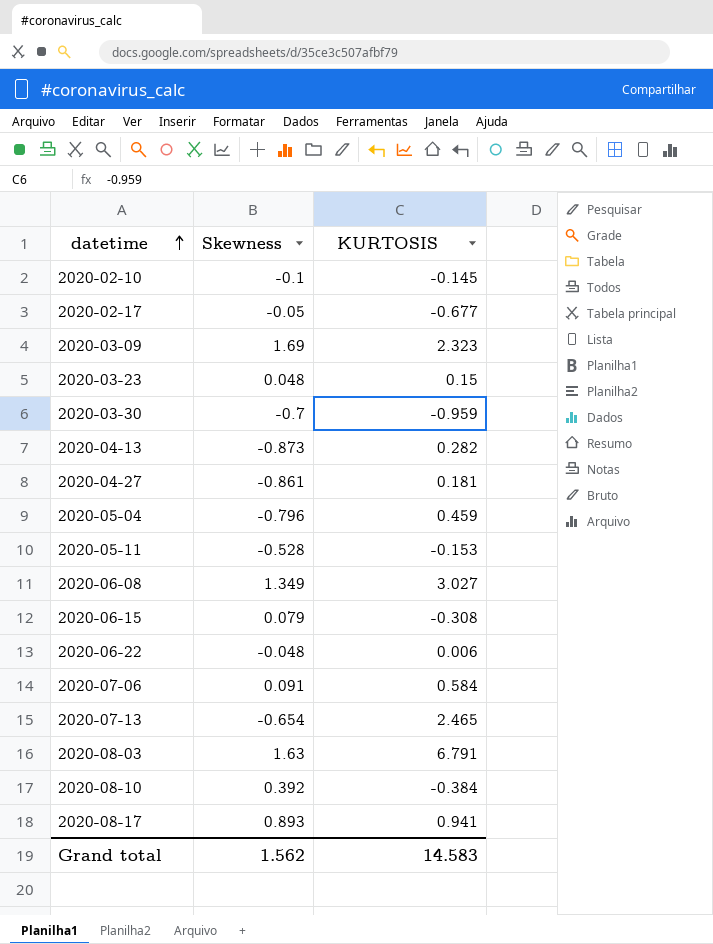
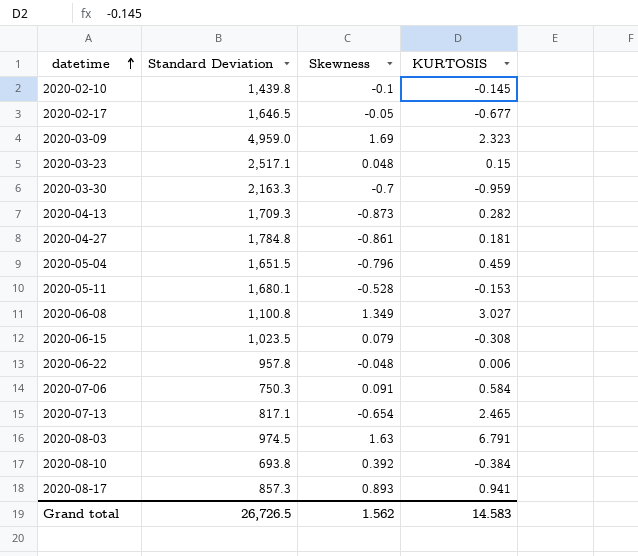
column Standard Deviation | position: none -> 2

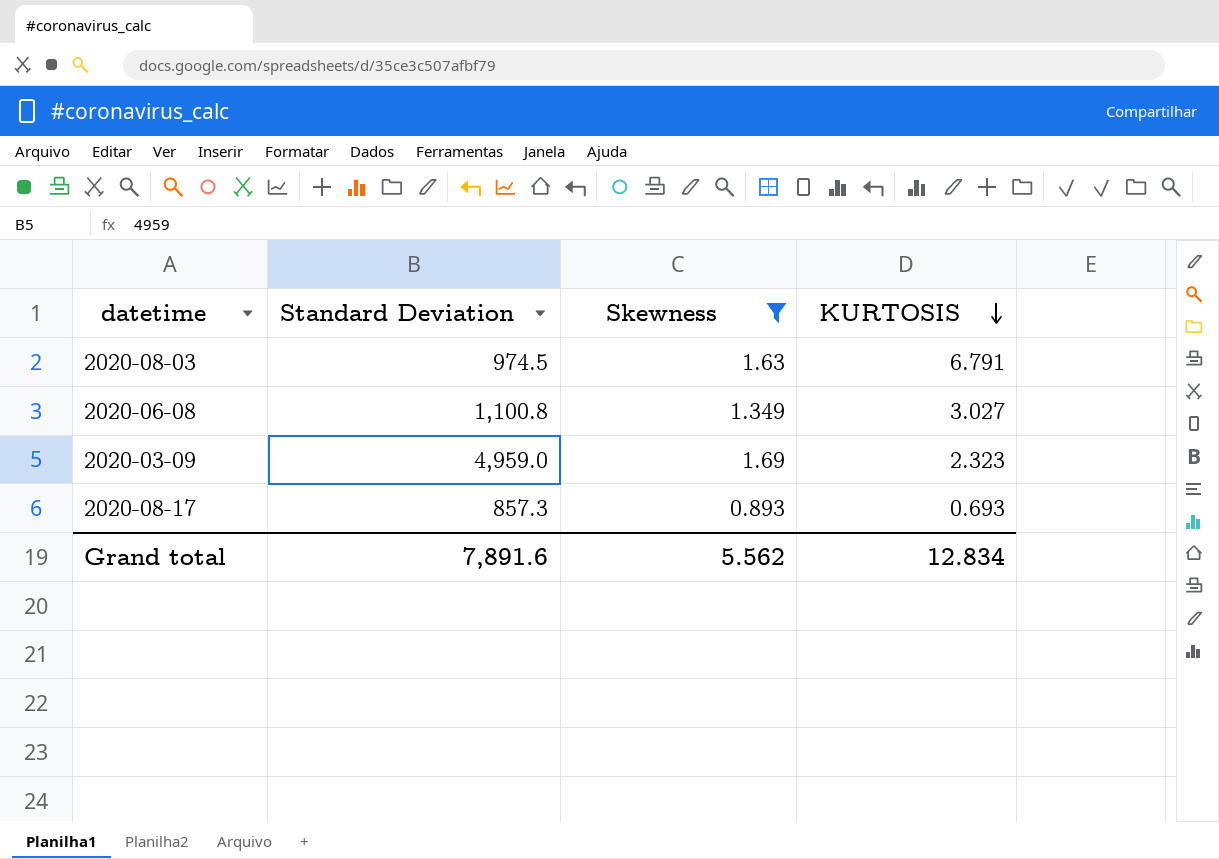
filter: none -> Skewness >= 0.893
row order: datetime ascending -> KURTOSIS descending
2020-08-17 | KURTOSIS: 0.941 -> 0.693
Grand total | Standard Deviation: 26,726.5 -> 7,891.6
Grand total | Skewness: 1.562 -> 5.562
Grand total | KURTOSIS: 14.583 -> 12.834

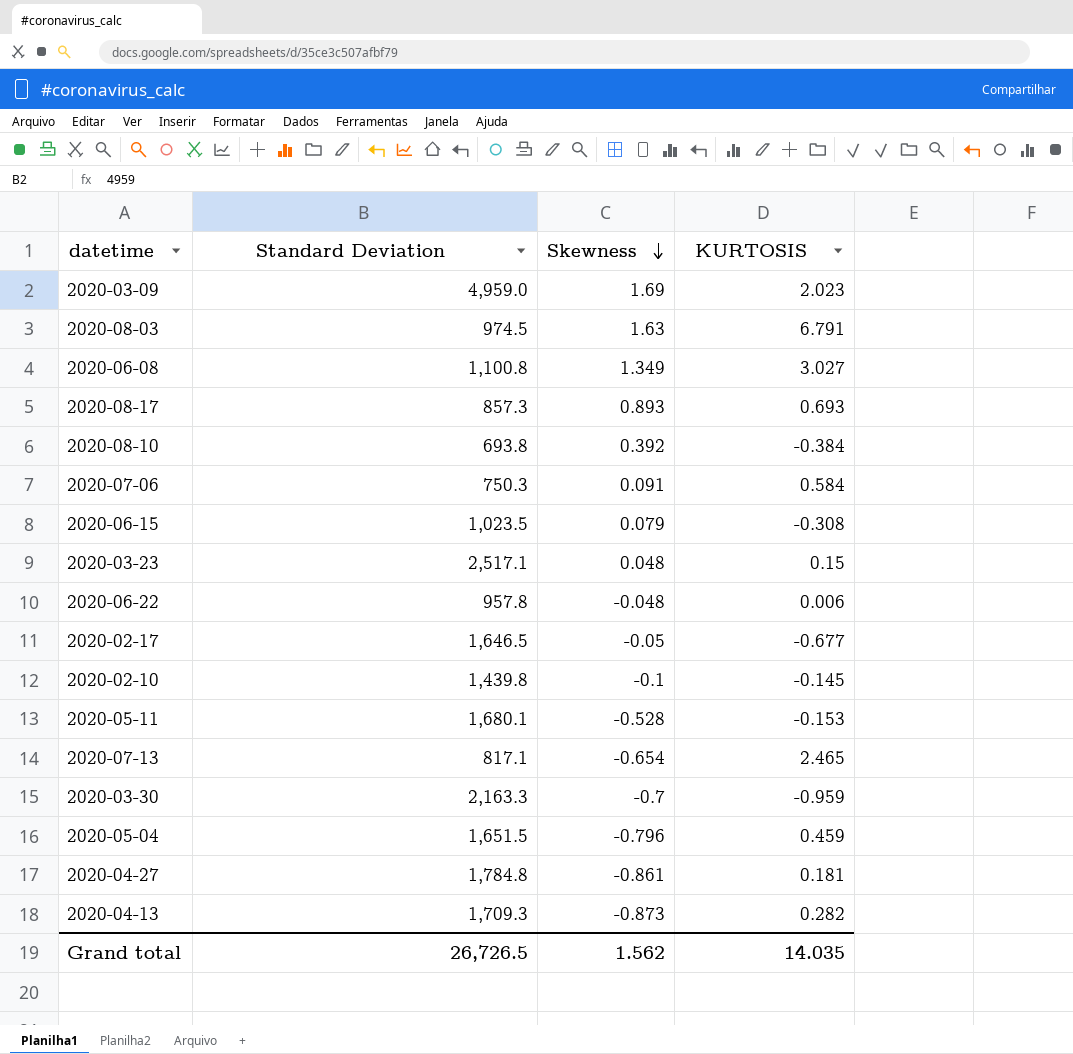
filter: Skewness >= 0.893 -> none
row order: KURTOSIS descending -> Skewness descending
2020-03-09 | KURTOSIS: 2.323 -> 2.023
Grand total | Standard Deviation: 7,891.6 -> 26,726.5
Grand total | Skewness: 5.562 -> 1.562
Grand total | KURTOSIS: 12.834 -> 14.035

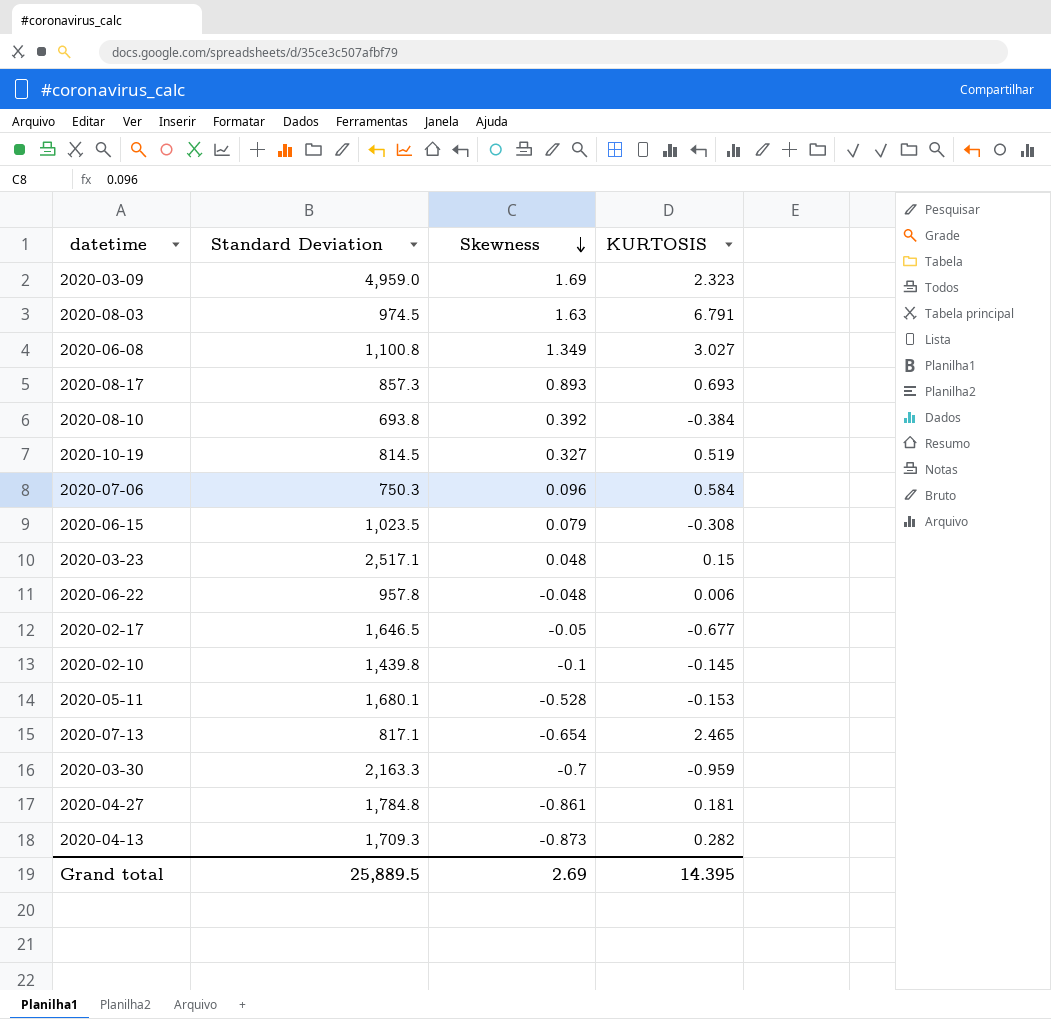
row 2020-05-04: 1,651.5 | -0.796 | 0.459 -> none
2020-03-09 | KURTOSIS: 2.023 -> 2.323
row 2020-10-19: none -> 814.5 | 0.327 | 0.519
2020-07-06 | Skewness: 0.091 -> 0.096
Grand total | Standard Deviation: 26,726.5 -> 25,889.5
Grand total | Skewness: 1.562 -> 2.69
Grand total | KURTOSIS: 14.035 -> 14.395

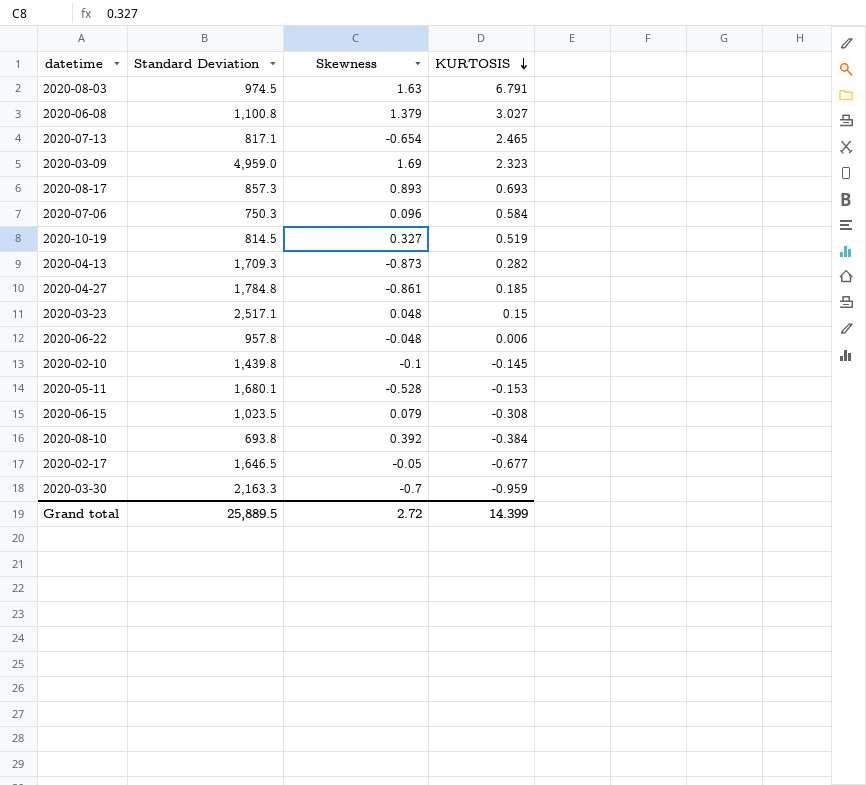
row order: Skewness descending -> KURTOSIS descending
2020-06-08 | Skewness: 1.349 -> 1.379
2020-04-27 | KURTOSIS: 0.181 -> 0.185
Grand total | Skewness: 2.69 -> 2.72
Grand total | KURTOSIS: 14.395 -> 14.399

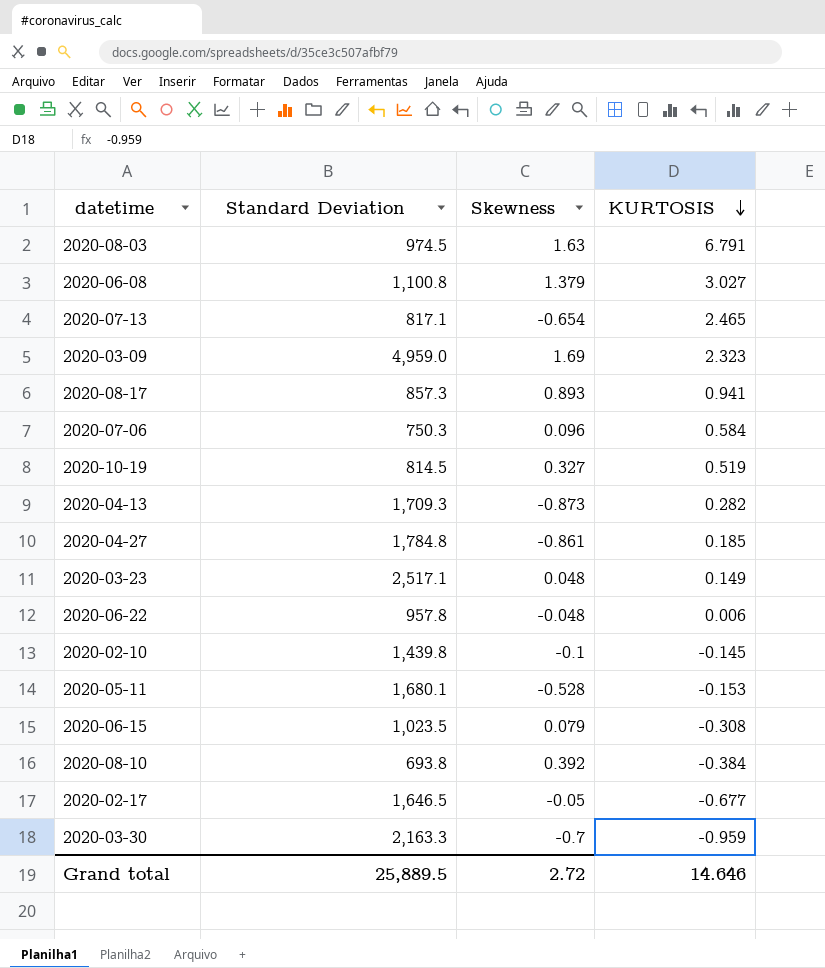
2020-08-17 | KURTOSIS: 0.693 -> 0.941
2020-03-23 | KURTOSIS: 0.15 -> 0.149
Grand total | KURTOSIS: 14.399 -> 14.646

